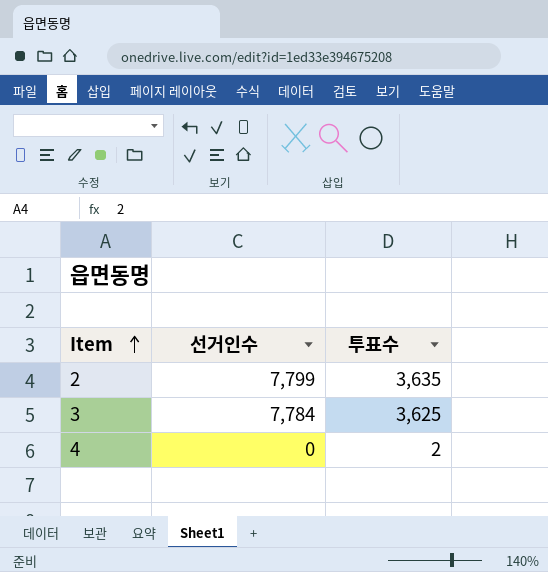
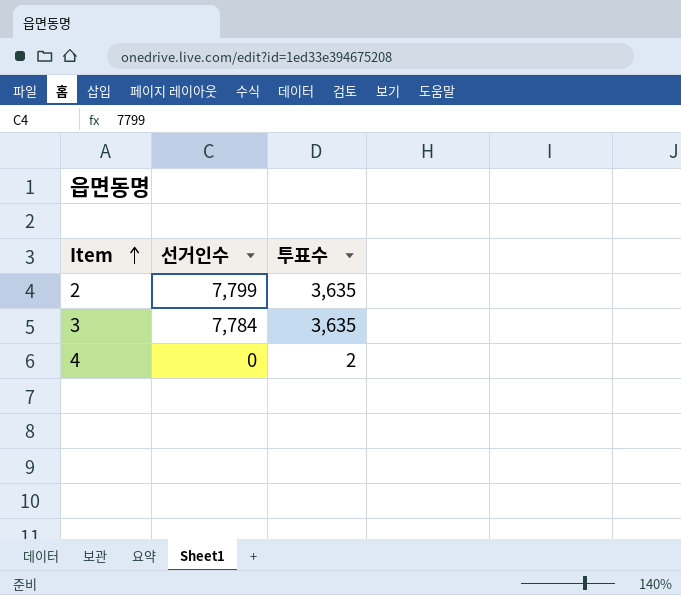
3 | 투표수: 3,625 -> 3,635

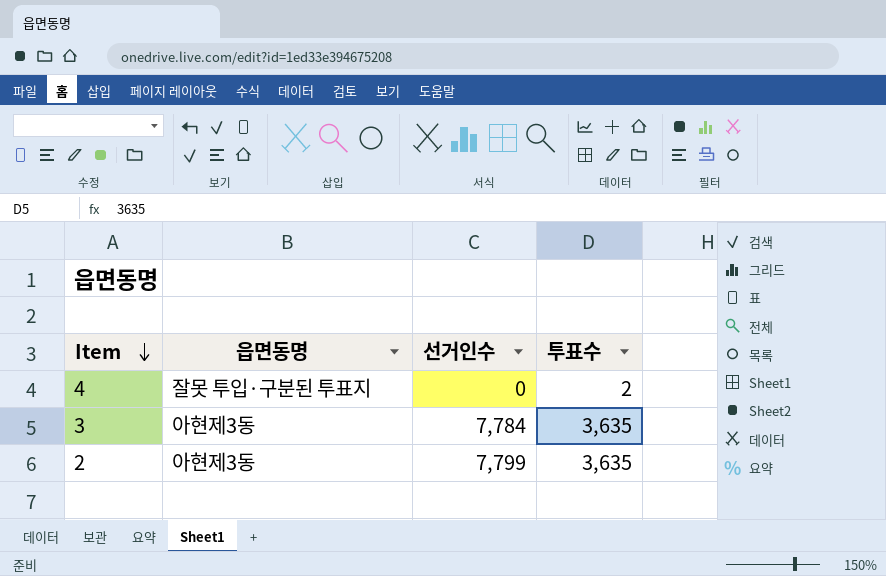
row order: Item ascending -> Item descending
column 읍면동명 | position: none -> 2

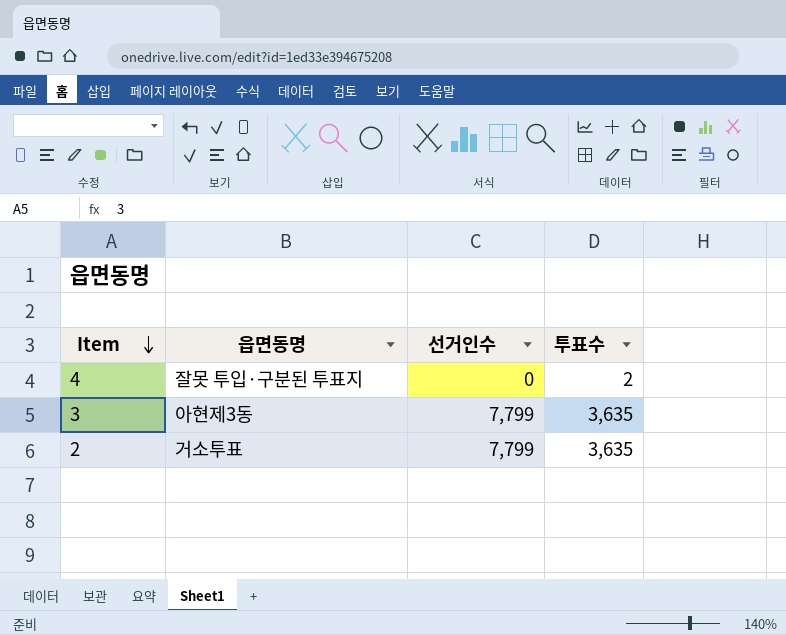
3 | 선거인수: 7,784 -> 7,799
2 | 읍면동명: 아현제3동 -> 거소투표

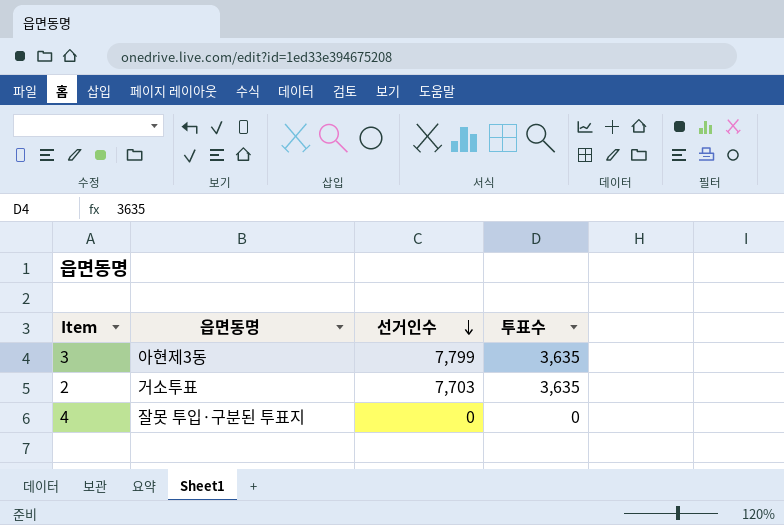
row order: Item descending -> 선거인수 descending
2 | 선거인수: 7,799 -> 7,703
4 | 투표수: 2 -> 0

